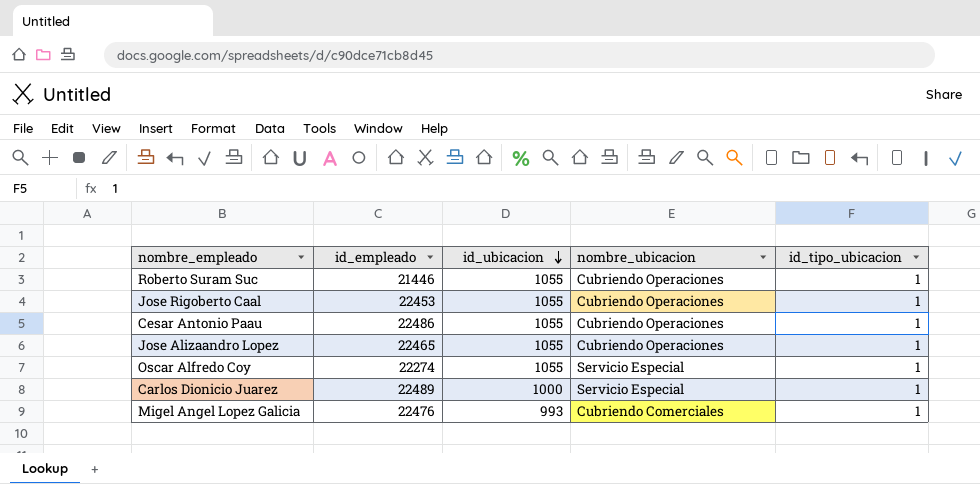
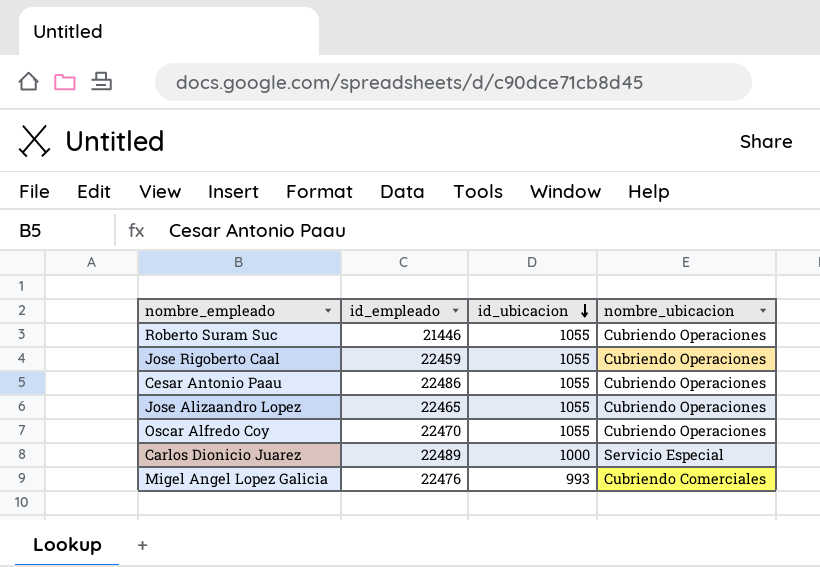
column id_tipo_ubicacion | position: 5 -> none
Jose Rigoberto Caal | id_empleado: 22453 -> 22459
Oscar Alfredo Coy | id_empleado: 22274 -> 22470
Oscar Alfredo Coy | nombre_ubicacion: Servicio Especial -> Cubriendo Operaciones

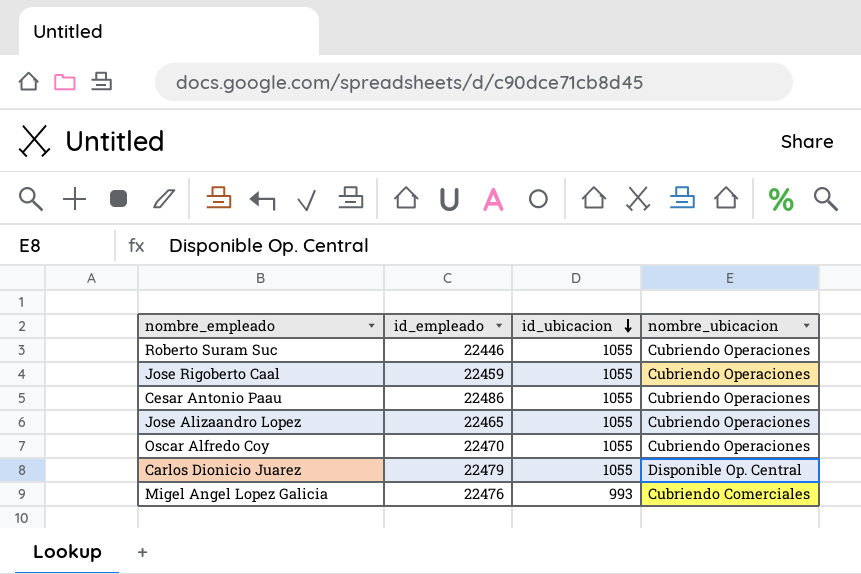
Roberto Suram Suc | id_empleado: 21446 -> 22446
Carlos Dionicio Juarez | id_empleado: 22489 -> 22479
Carlos Dionicio Juarez | id_ubicacion: 1000 -> 1055
Carlos Dionicio Juarez | nombre_ubicacion: Servicio Especial -> Disponible Op. Central

